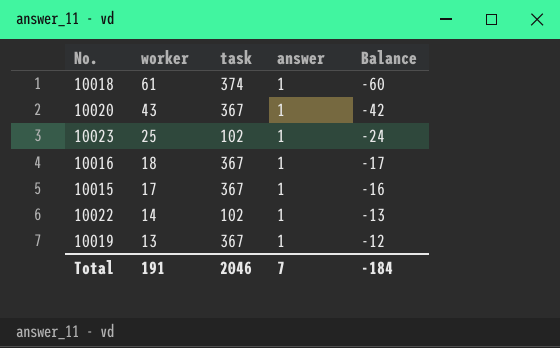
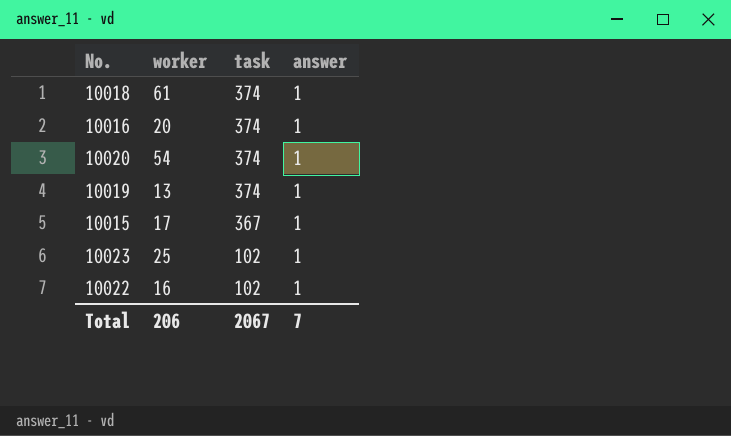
row order: worker descending -> task descending
column Balance | formula: [answer] - [worker] -> none
10016 | worker: 18 -> 20
10016 | task: 367 -> 374
10020 | worker: 43 -> 54
10020 | task: 367 -> 374
10019 | task: 367 -> 374
10022 | worker: 14 -> 16
Total | worker: 191 -> 206
Total | task: 2046 -> 2067

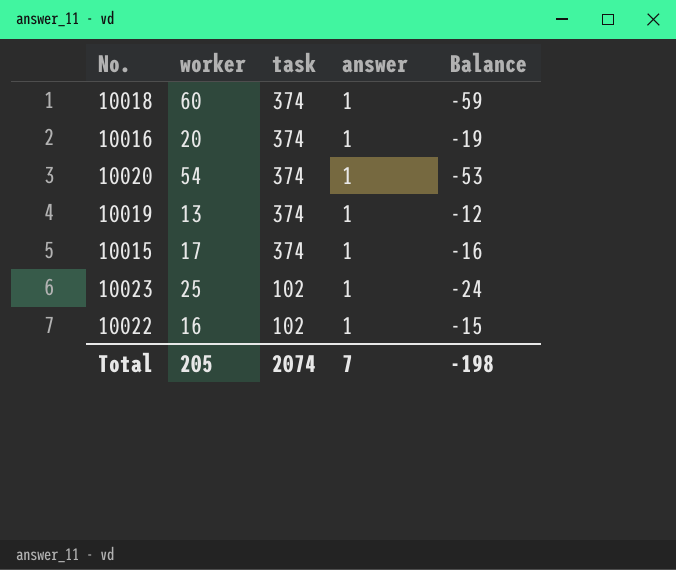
column Balance | formula: none -> [answer] - [worker]
10018 | worker: 61 -> 60
10015 | task: 367 -> 374
Total | worker: 206 -> 205
Total | task: 2067 -> 2074

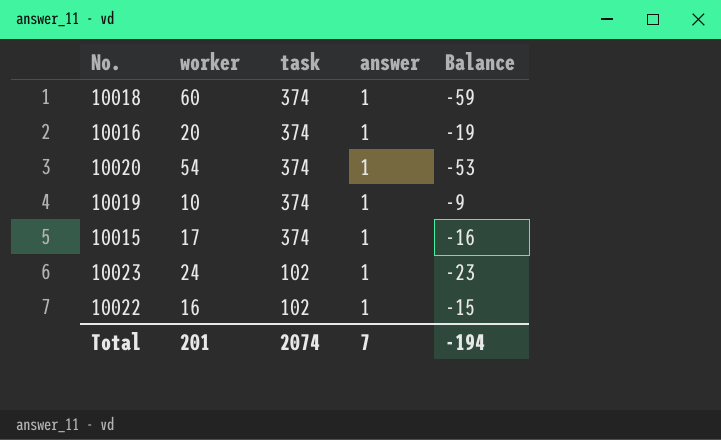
10019 | worker: 13 -> 10
10019 | Balance: -12 -> -9
10023 | worker: 25 -> 24
10023 | Balance: -24 -> -23
Total | worker: 205 -> 201
Total | Balance: -198 -> -194

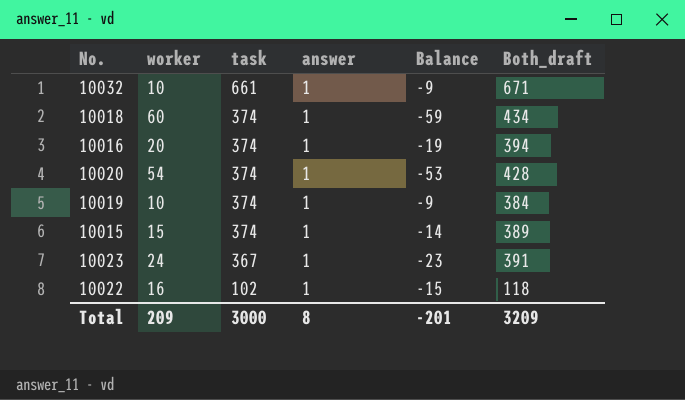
column Both_draft | formula: none -> [worker] + [task]
row 10032: none -> 10 | 661 | 1 | -9 | 671
10015 | worker: 17 -> 15
10015 | Balance: -16 -> -14
10023 | task: 102 -> 367
Total | worker: 201 -> 209
Total | task: 2074 -> 3000
Total | answer: 7 -> 8
Total | Balance: -194 -> -201

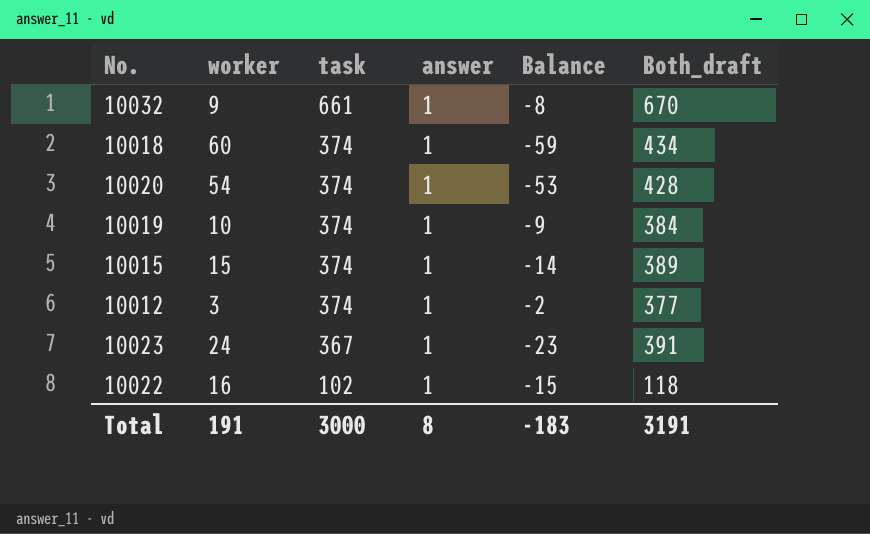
row 10016: 20 | 374 | 1 | -19 | 394 -> none
10032 | worker: 10 -> 9
10032 | Balance: -9 -> -8
10032 | Both_draft: 671 -> 670
row 10012: none -> 3 | 374 | 1 | -2 | 377
Total | worker: 209 -> 191
Total | Balance: -201 -> -183
Total | Both_draft: 3209 -> 3191

